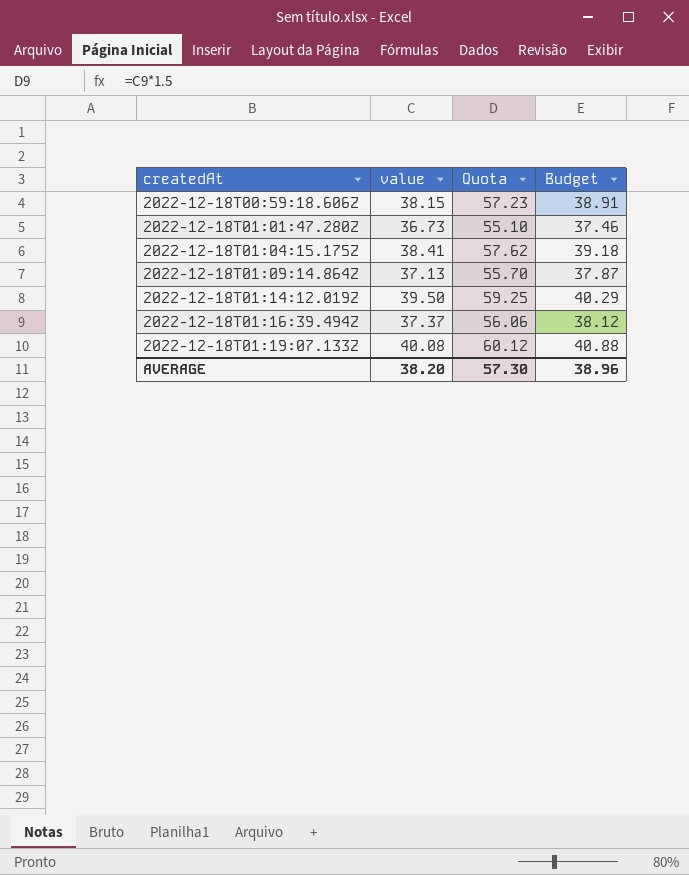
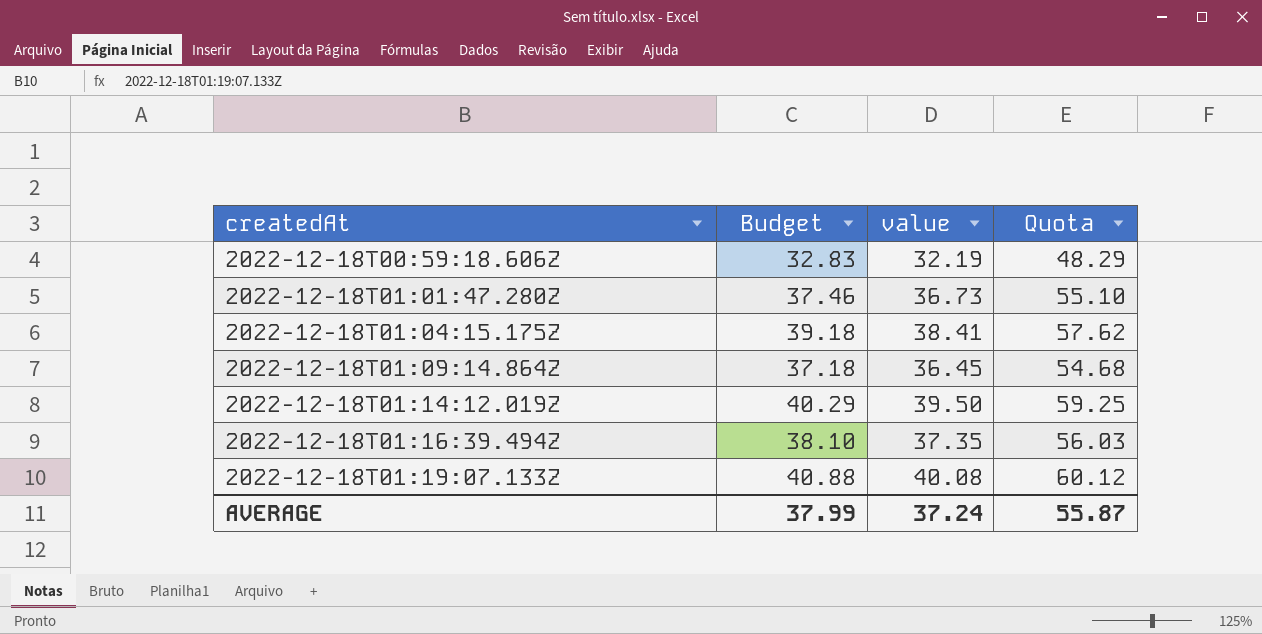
column Budget | position: 4 -> 2
2022-12-18T00:59:18.606Z | Budget: 38.91 -> 32.83
2022-12-18T00:59:18.606Z | value: 38.15 -> 32.19
2022-12-18T00:59:18.606Z | Quota: 57.23 -> 48.29
2022-12-18T01:09:14.864Z | Budget: 37.87 -> 37.18
2022-12-18T01:09:14.864Z | value: 37.13 -> 36.45
2022-12-18T01:09:14.864Z | Quota: 55.70 -> 54.68
2022-12-18T01:16:39.494Z | Budget: 38.12 -> 38.10
2022-12-18T01:16:39.494Z | value: 37.37 -> 37.35
2022-12-18T01:16:39.494Z | Quota: 56.06 -> 56.03
AVERAGE | Budget: 38.96 -> 37.99
AVERAGE | value: 38.20 -> 37.24
AVERAGE | Quota: 57.30 -> 55.87

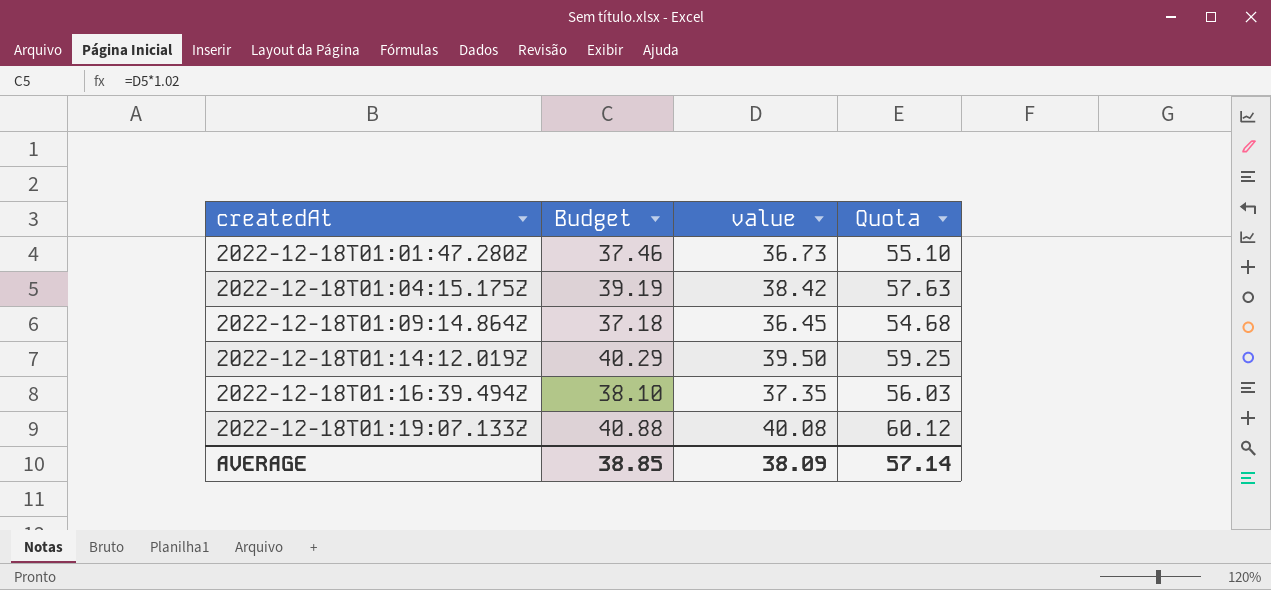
row 2022-12-18T00:59:18.606Z: 32.83 | 32.19 | 48.29 -> none
2022-12-18T01:04:15.175Z | Budget: 39.18 -> 39.19
2022-12-18T01:04:15.175Z | value: 38.41 -> 38.42
2022-12-18T01:04:15.175Z | Quota: 57.62 -> 57.63
AVERAGE | Budget: 37.99 -> 38.85
AVERAGE | value: 37.24 -> 38.09
AVERAGE | Quota: 55.87 -> 57.14

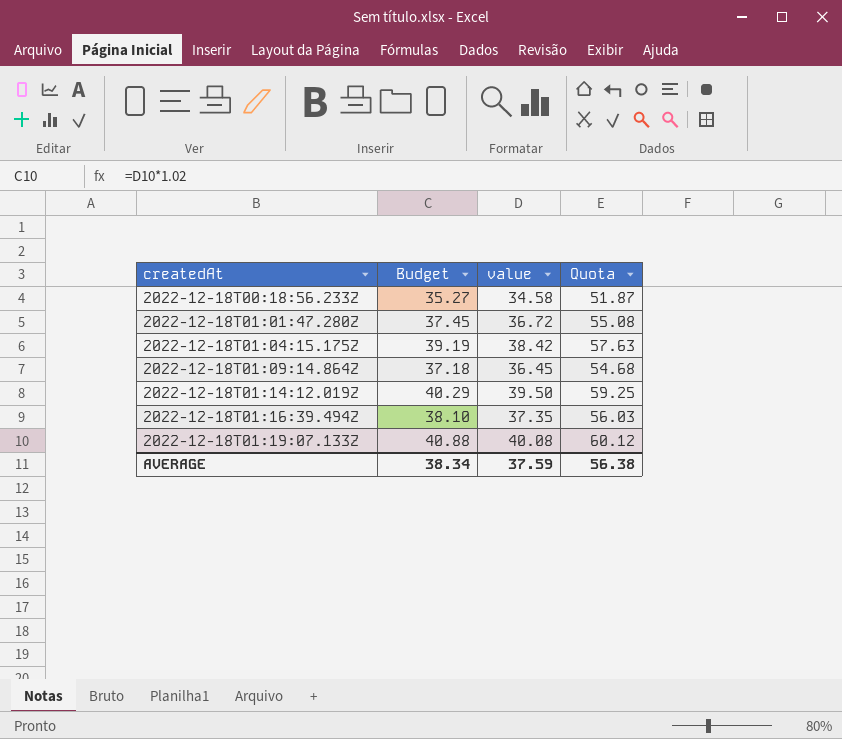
row 2022-12-18T00:18:56.233Z: none -> 35.27 | 34.58 | 51.87
2022-12-18T01:01:47.280Z | Budget: 37.46 -> 37.45
2022-12-18T01:01:47.280Z | value: 36.73 -> 36.72
2022-12-18T01:01:47.280Z | Quota: 55.10 -> 55.08
AVERAGE | Budget: 38.85 -> 38.34
AVERAGE | value: 38.09 -> 37.59
AVERAGE | Quota: 57.14 -> 56.38

